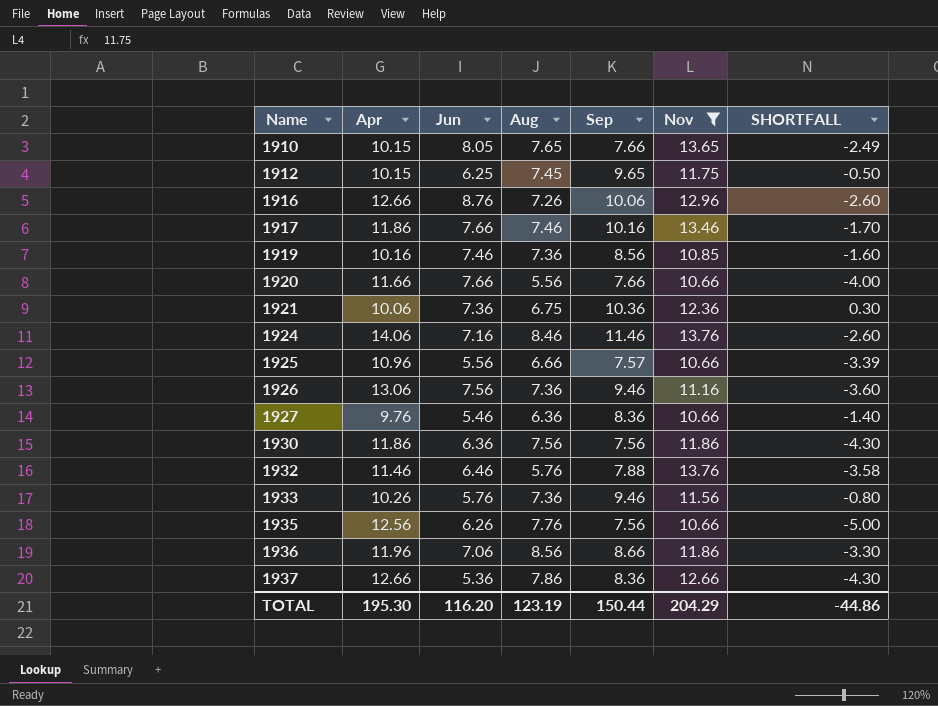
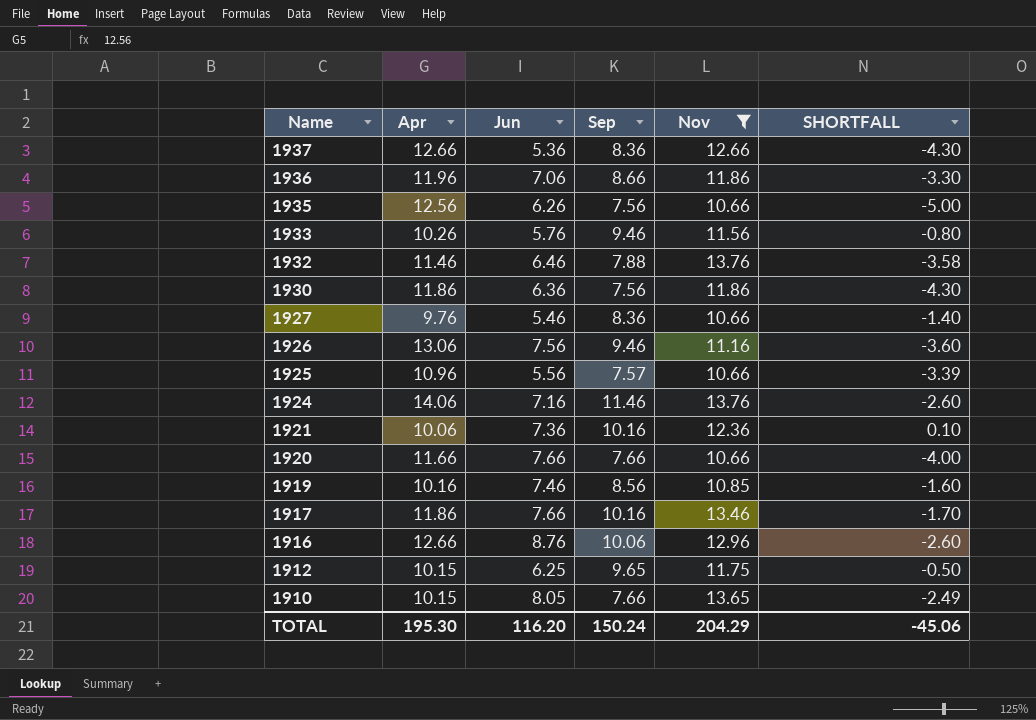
row order: Name ascending -> Name descending
column Aug | position: 4 -> none
1921 | Sep: 10.36 -> 10.16
1921 | SHORTFALL: 0.30 -> 0.10
TOTAL | Sep: 150.44 -> 150.24
TOTAL | SHORTFALL: -44.86 -> -45.06

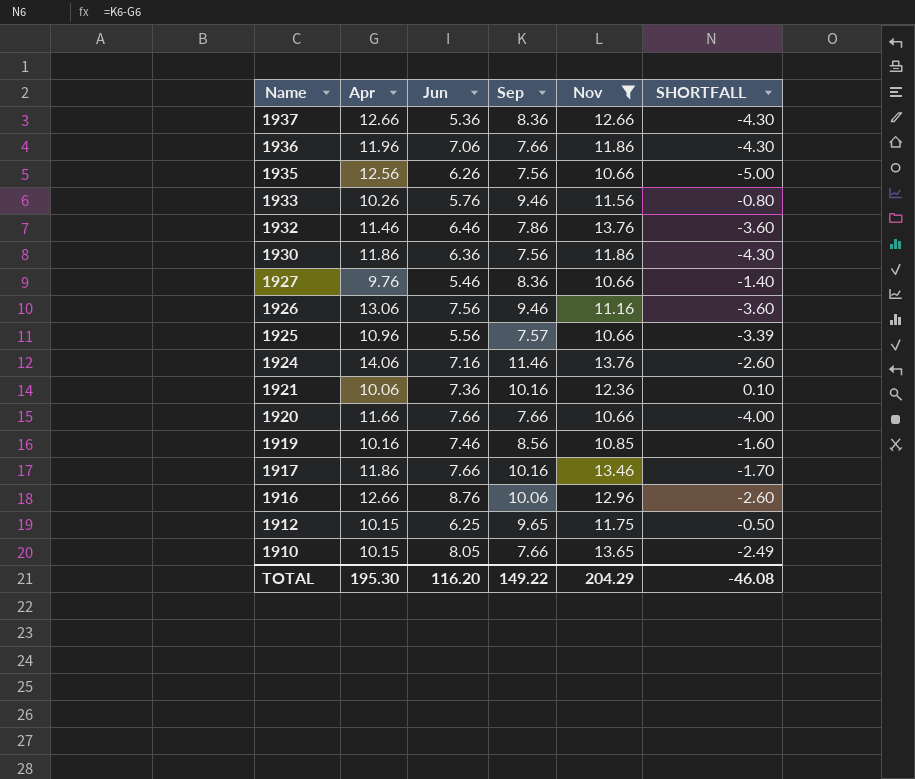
1936 | Sep: 8.66 -> 7.66
1936 | SHORTFALL: -3.30 -> -4.30
1932 | Sep: 7.88 -> 7.86
1932 | SHORTFALL: -3.58 -> -3.60
TOTAL | Sep: 150.24 -> 149.22
TOTAL | SHORTFALL: -45.06 -> -46.08

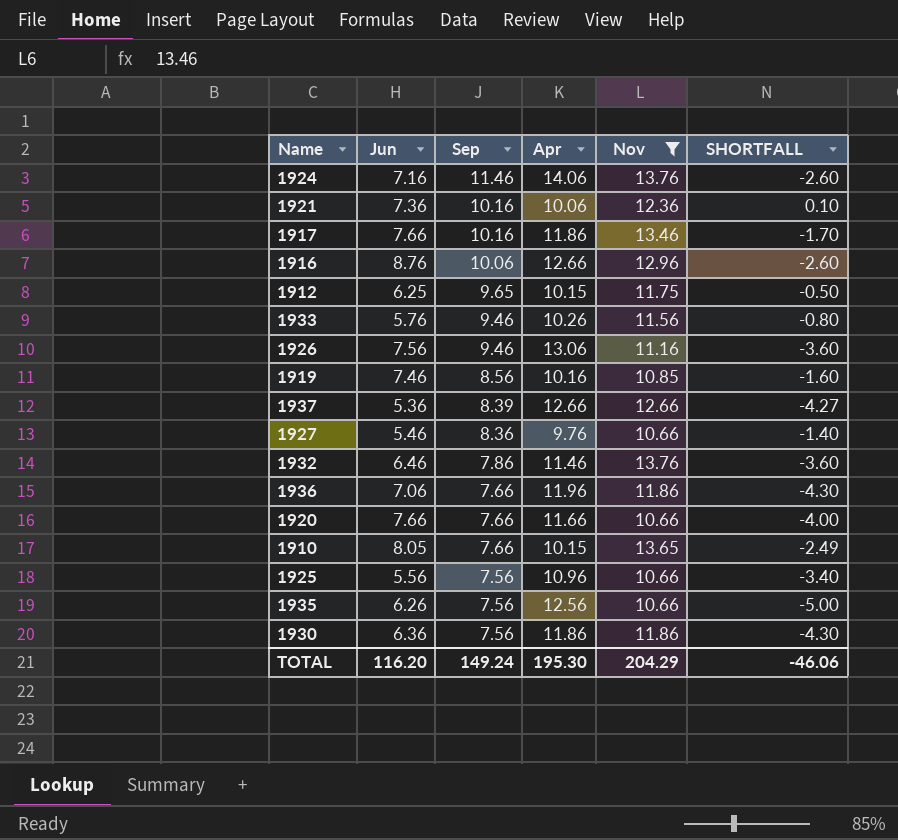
row order: Name descending -> Sep descending
column Apr | position: 2 -> 4
1937 | Sep: 8.36 -> 8.39
1937 | SHORTFALL: -4.30 -> -4.27
1925 | Sep: 7.57 -> 7.56
1925 | SHORTFALL: -3.39 -> -3.40
TOTAL | Sep: 149.22 -> 149.24
TOTAL | SHORTFALL: -46.08 -> -46.06

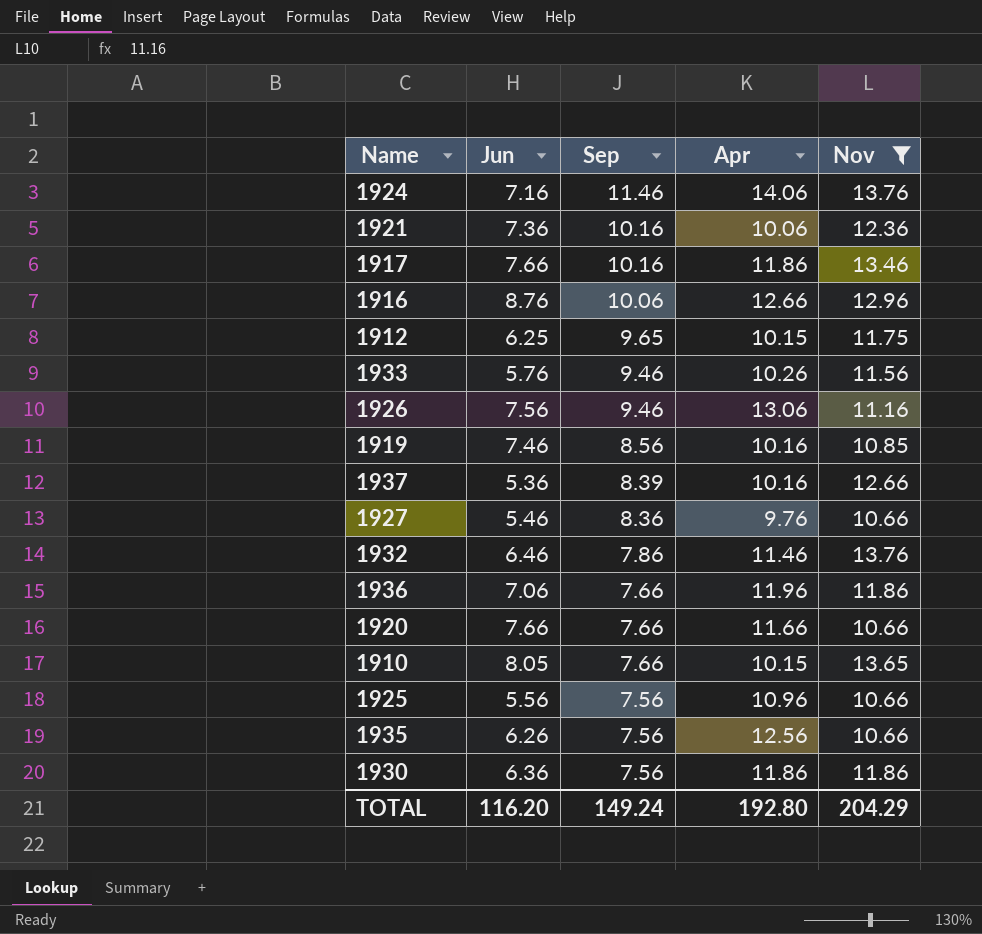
column SHORTFALL | formula: [Sep] - [Apr] -> none
1937 | Apr: 12.66 -> 10.16
TOTAL | Apr: 195.30 -> 192.80

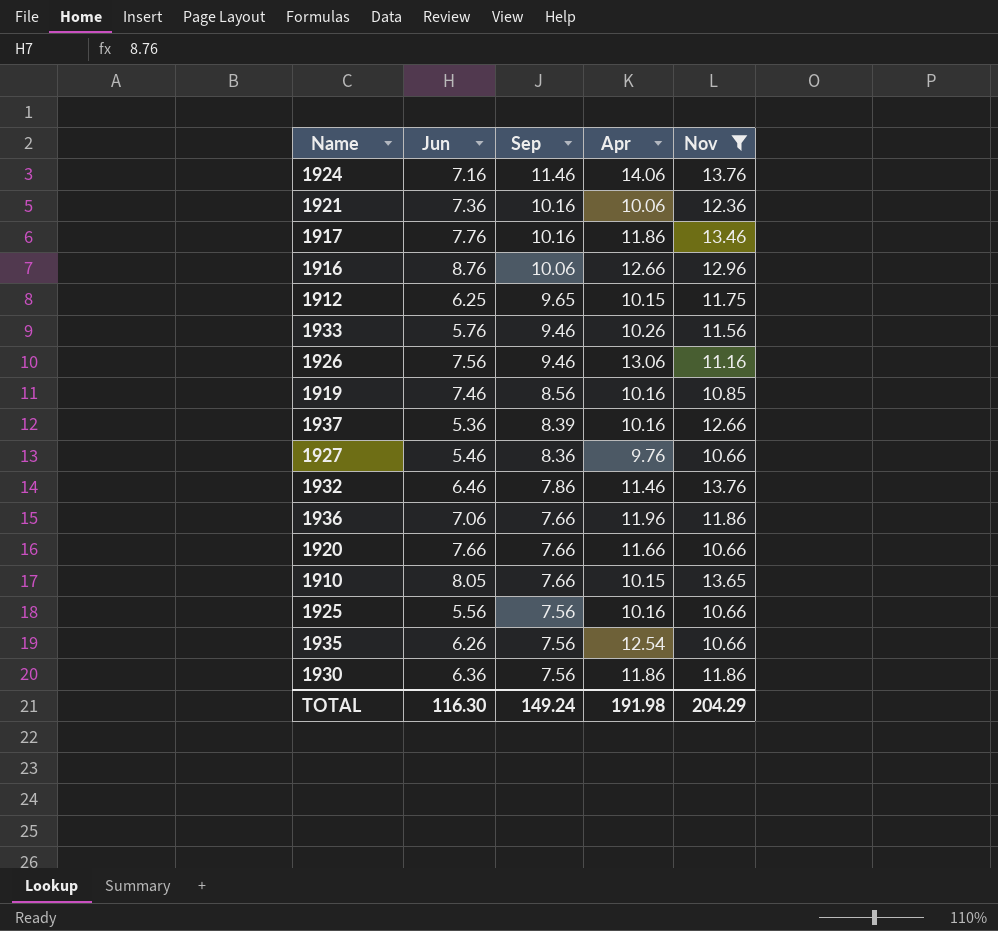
1917 | Jun: 7.66 -> 7.76
1925 | Apr: 10.96 -> 10.16
1935 | Apr: 12.56 -> 12.54
TOTAL | Jun: 116.20 -> 116.30
TOTAL | Apr: 192.80 -> 191.98

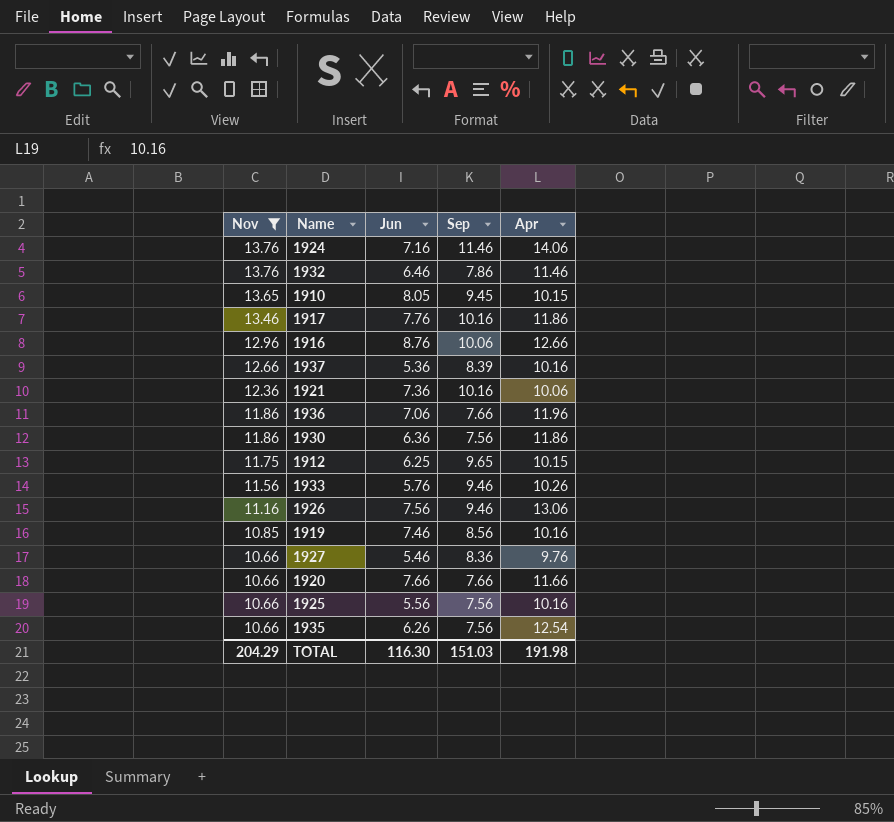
row order: Sep descending -> Nov descending
column Nov | position: 5 -> 1
1910 | Sep: 7.66 -> 9.45
TOTAL | Sep: 149.24 -> 151.03

